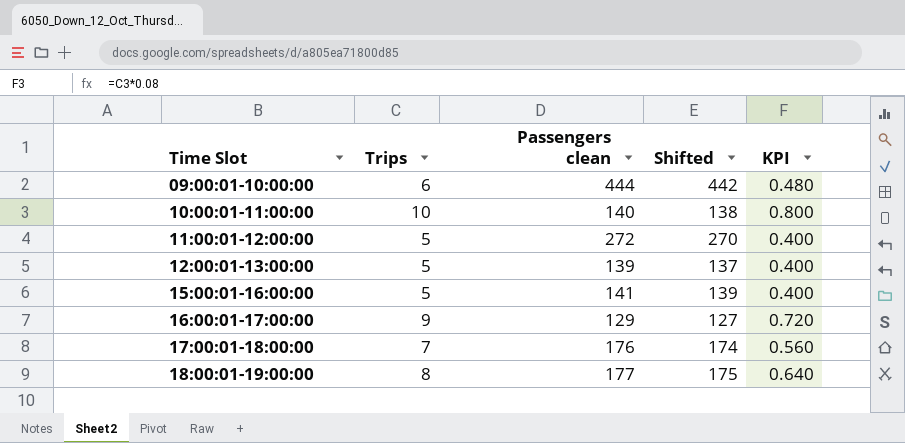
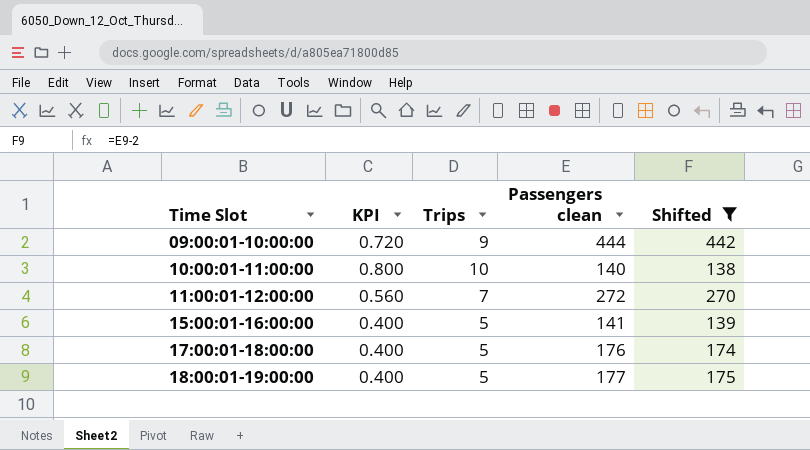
filter: none -> Shifted >= 138
column KPI | position: 5 -> 2
09:00:01-10:00:00 | KPI: 0.480 -> 0.720
09:00:01-10:00:00 | Trips: 6 -> 9
11:00:01-12:00:00 | KPI: 0.400 -> 0.560
11:00:01-12:00:00 | Trips: 5 -> 7
17:00:01-18:00:00 | KPI: 0.560 -> 0.400
17:00:01-18:00:00 | Trips: 7 -> 5
18:00:01-19:00:00 | KPI: 0.640 -> 0.400
18:00:01-19:00:00 | Trips: 8 -> 5

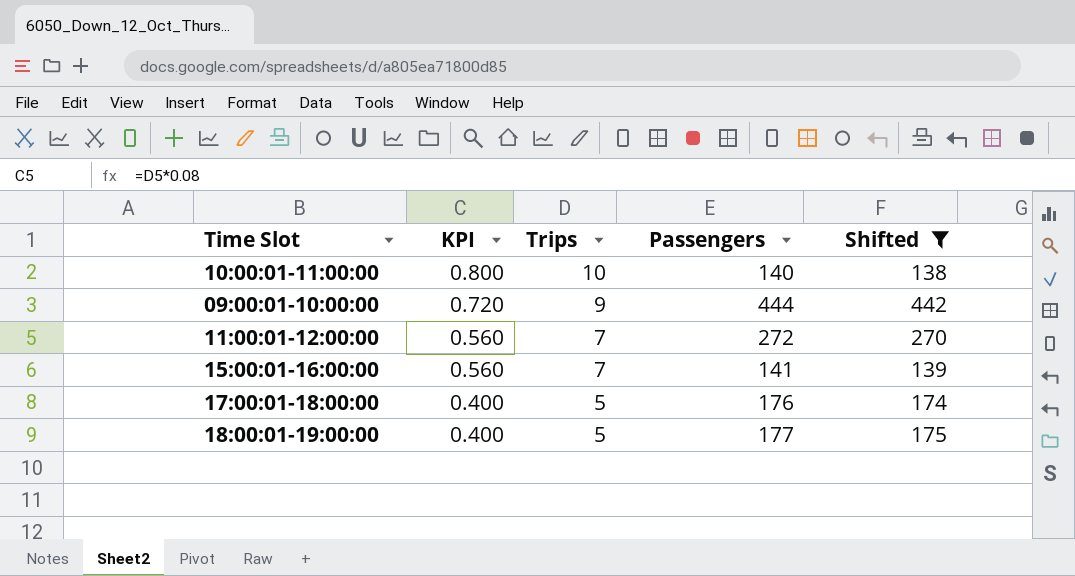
row order: Time Slot ascending -> KPI descending
column name: Passengers clean -> Passengers
15:00:01-16:00:00 | KPI: 0.400 -> 0.560
15:00:01-16:00:00 | Trips: 5 -> 7

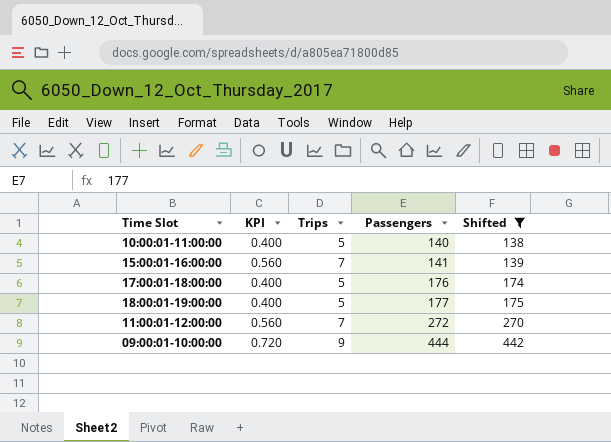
row order: KPI descending -> Passengers ascending
10:00:01-11:00:00 | KPI: 0.800 -> 0.400
10:00:01-11:00:00 | Trips: 10 -> 5

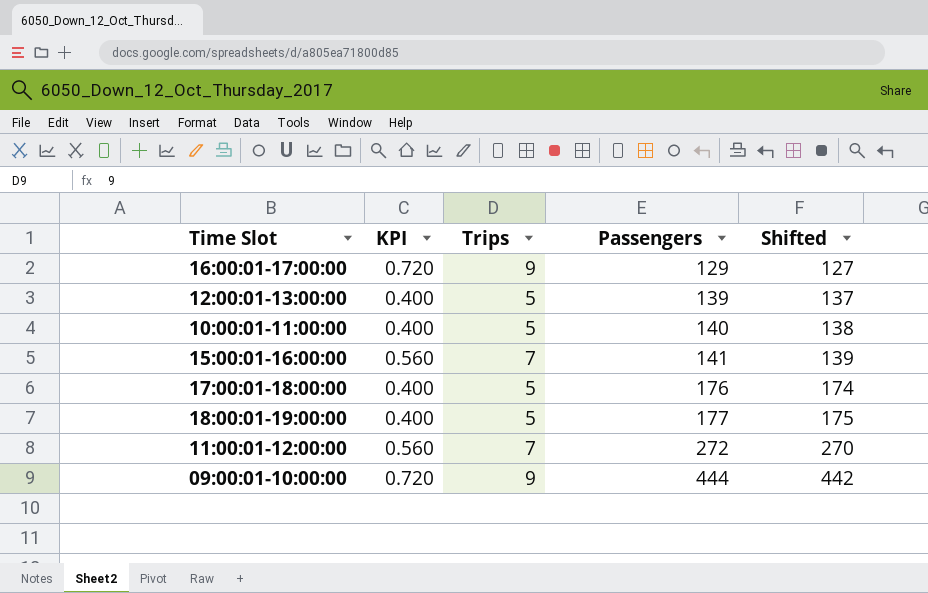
filter: Shifted >= 138 -> none

